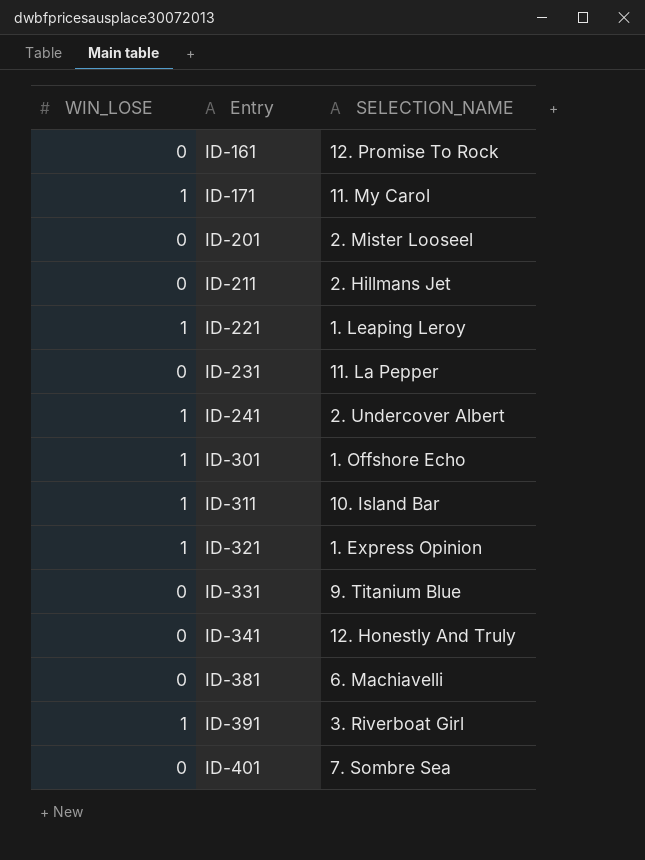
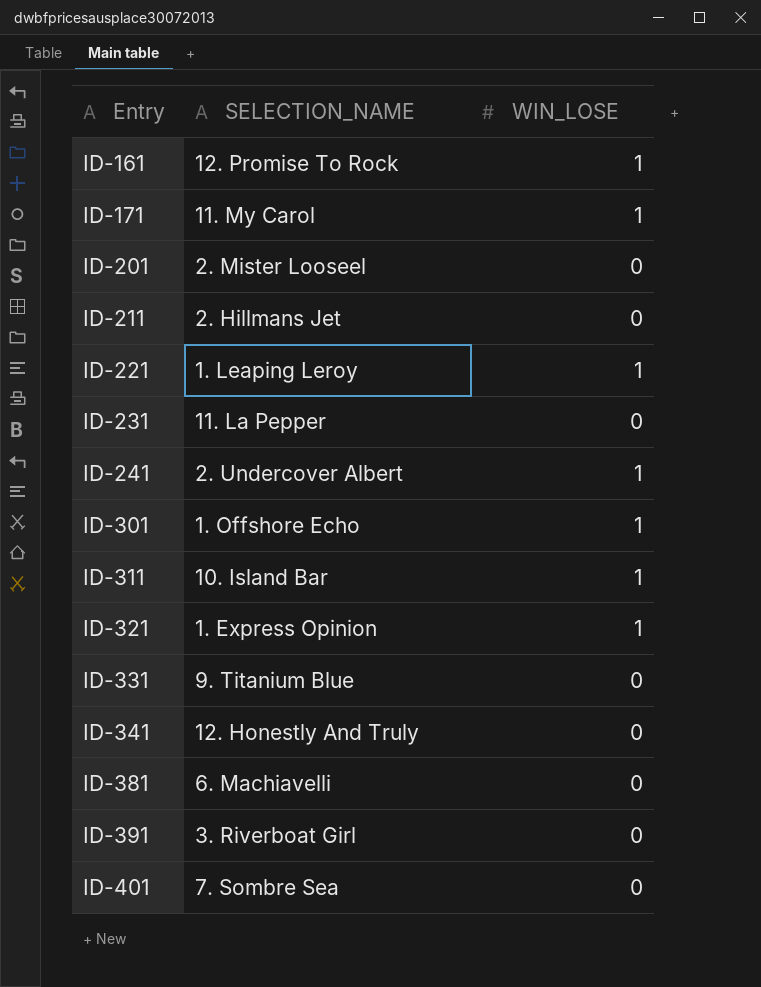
column WIN_LOSE | position: 1 -> 3
ID-161 | WIN_LOSE: 0 -> 1
ID-391 | WIN_LOSE: 1 -> 0

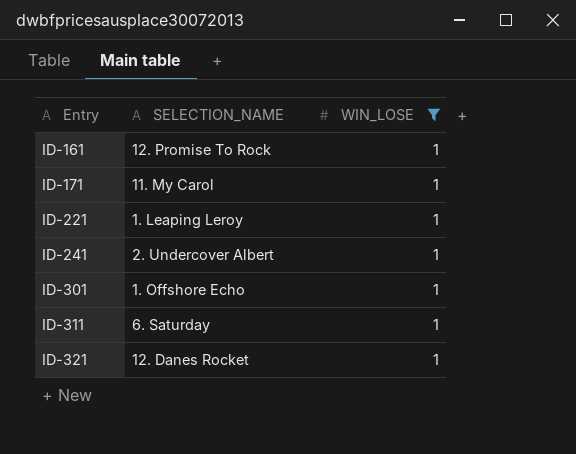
filter: none -> WIN_LOSE = 1
ID-311 | SELECTION_NAME: 10. Island Bar -> 6. Saturday
ID-321 | SELECTION_NAME: 1. Express Opinion -> 12. Danes Rocket

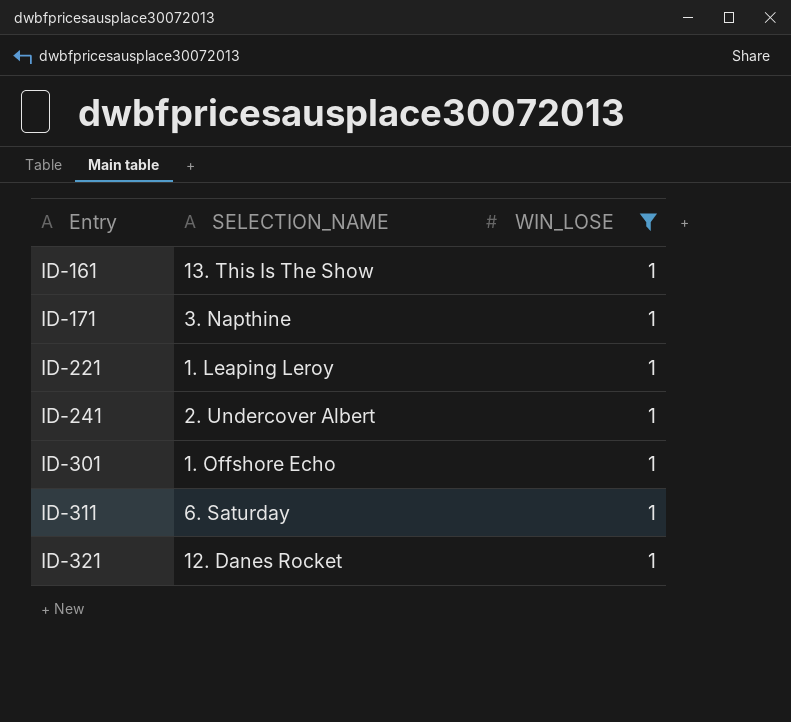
ID-161 | SELECTION_NAME: 12. Promise To Rock -> 13. This Is The Show
ID-171 | SELECTION_NAME: 11. My Carol -> 3. Napthine

